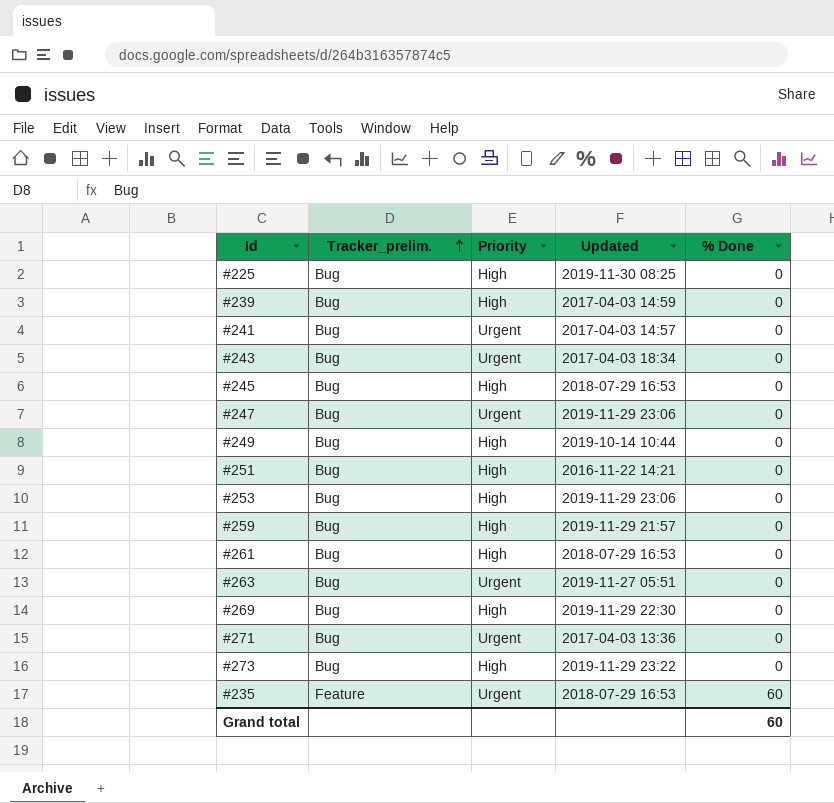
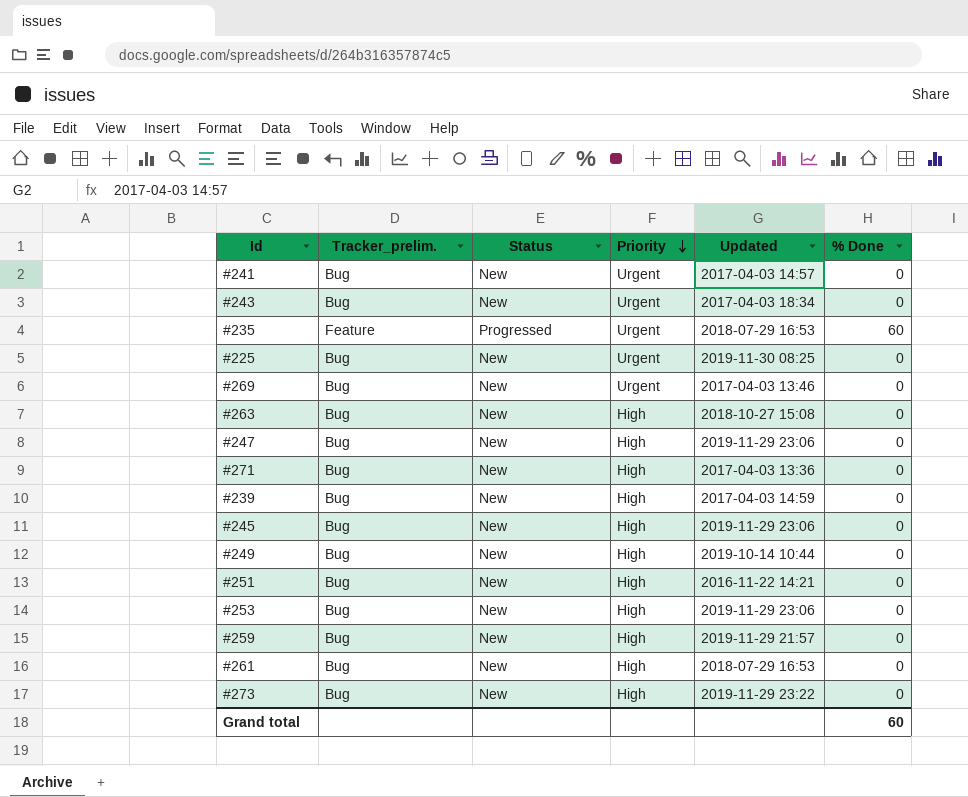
row order: Tracker_prelim. ascending -> Priority descending
column Status | position: none -> 3
#225 | Priority: High -> Urgent
#269 | Priority: High -> Urgent
#269 | Updated: 2019-11-29 22:30 -> 2017-04-03 13:46
#263 | Priority: Urgent -> High
#263 | Updated: 2019-11-27 05:51 -> 2018-10-27 15:08
#247 | Priority: Urgent -> High
#271 | Priority: Urgent -> High
#245 | Updated: 2018-07-29 16:53 -> 2019-11-29 23:06

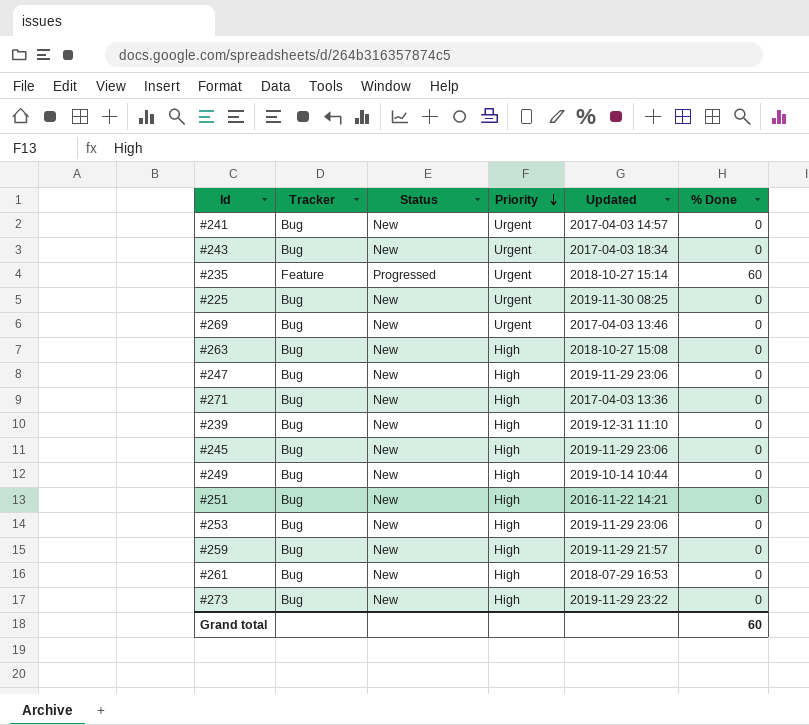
column name: Tracker_prelim. -> Tracker
#235 | Updated: 2018-07-29 16:53 -> 2018-10-27 15:14
#239 | Updated: 2017-04-03 14:59 -> 2019-12-31 11:10

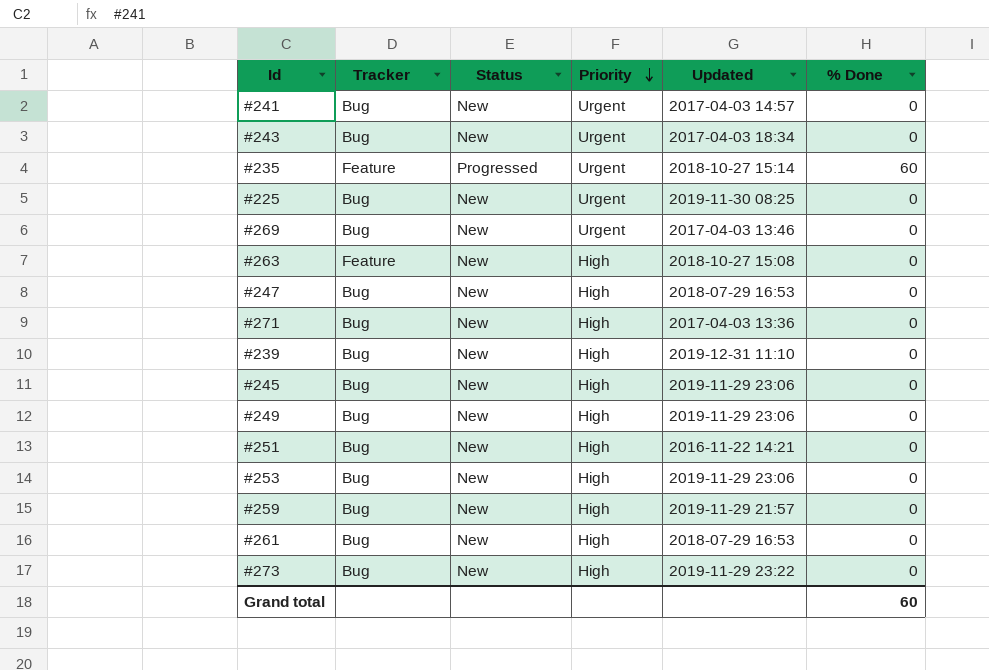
#263 | Tracker: Bug -> Feature
#247 | Updated: 2019-11-29 23:06 -> 2018-07-29 16:53
#249 | Updated: 2019-10-14 10:44 -> 2019-11-29 23:06

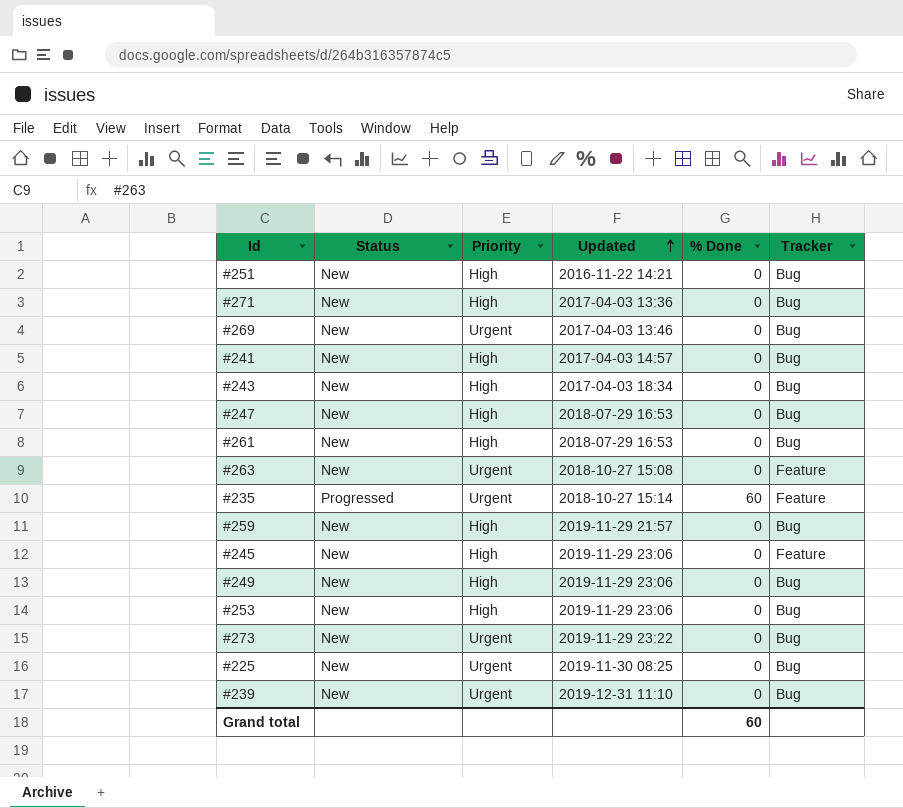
row order: Priority descending -> Updated ascending
column Tracker | position: 2 -> 6
#241 | Priority: Urgent -> High
#243 | Priority: Urgent -> High
#263 | Priority: High -> Urgent
#245 | Tracker: Bug -> Feature
#273 | Priority: High -> Urgent
#239 | Priority: High -> Urgent

